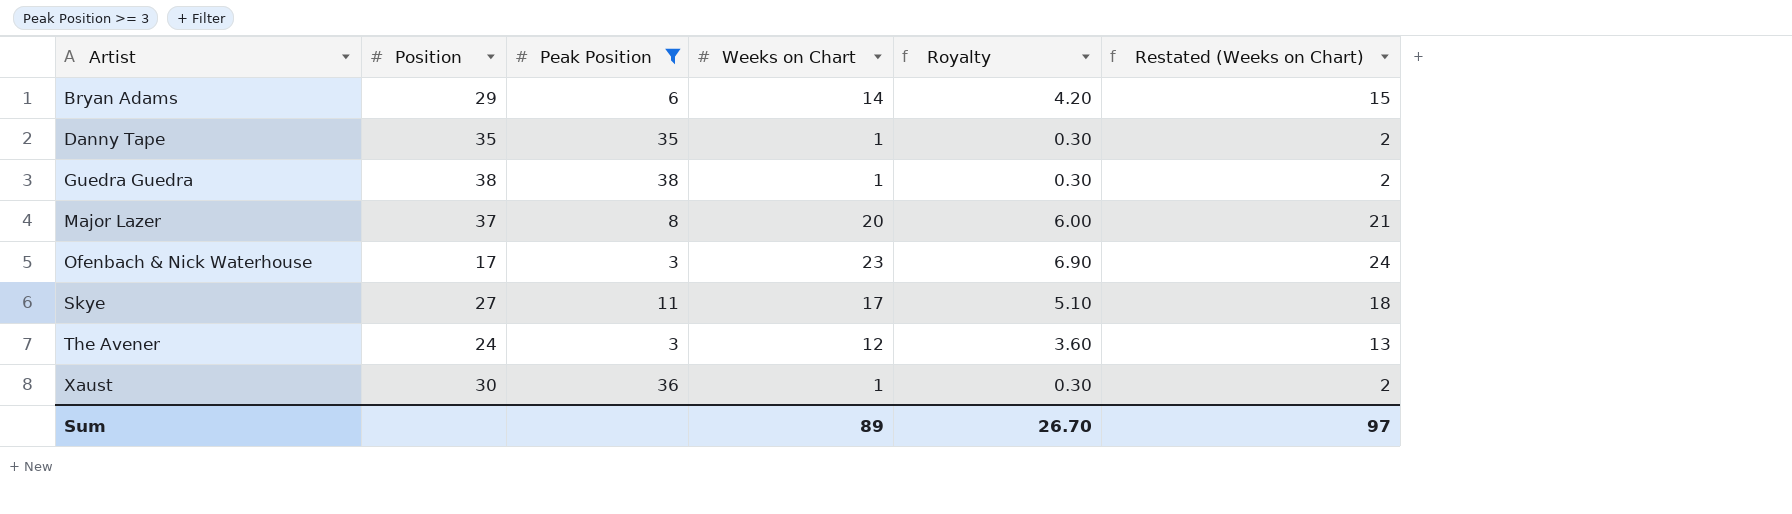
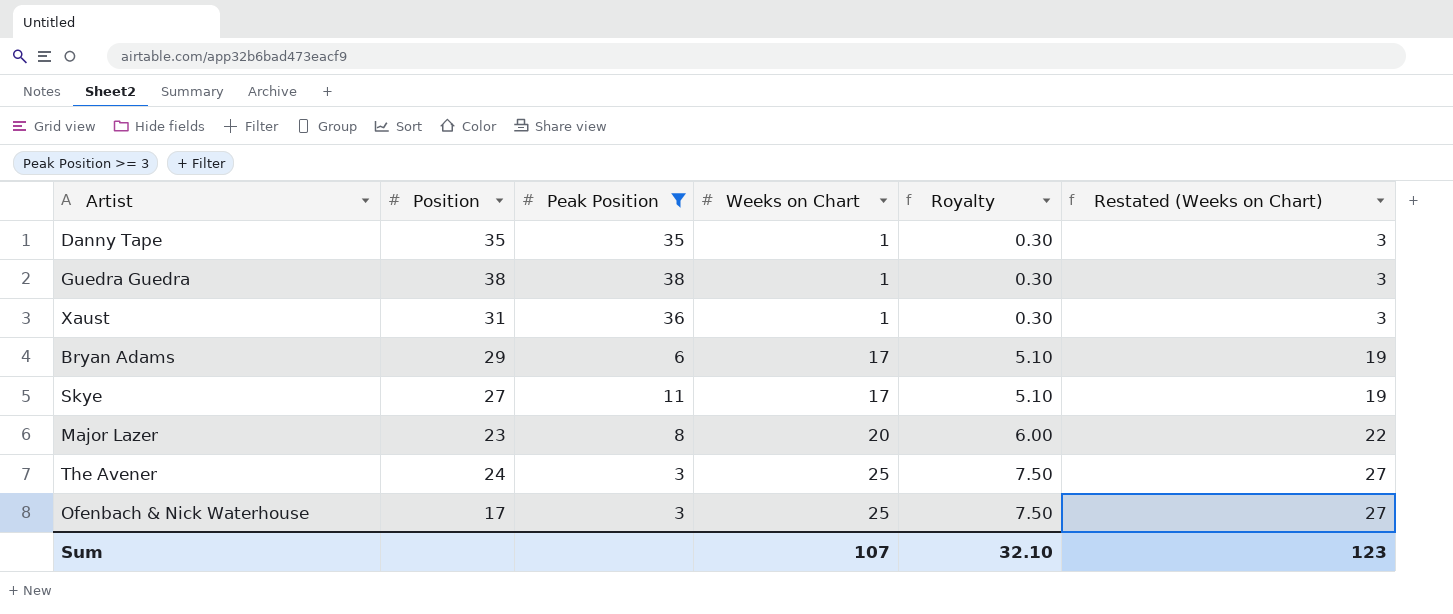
row order: Artist ascending -> Weeks on Chart ascending
column Restated (Weeks on Chart) | formula: [Weeks on Chart] + 1 -> [Weeks on Chart] + 2
Xaust | Position: 30 -> 31
Bryan Adams | Weeks on Chart: 14 -> 17
Bryan Adams | Royalty: 4.20 -> 5.10
Major Lazer | Position: 37 -> 23
The Avener | Weeks on Chart: 12 -> 25
The Avener | Royalty: 3.60 -> 7.50
Ofenbach & Nick Waterhouse | Weeks on Chart: 23 -> 25
Ofenbach & Nick Waterhouse | Royalty: 6.90 -> 7.50
Sum | Weeks on Chart: 89 -> 107
Sum | Royalty: 26.70 -> 32.10
Sum | Restated (Weeks on Chart): 97 -> 123

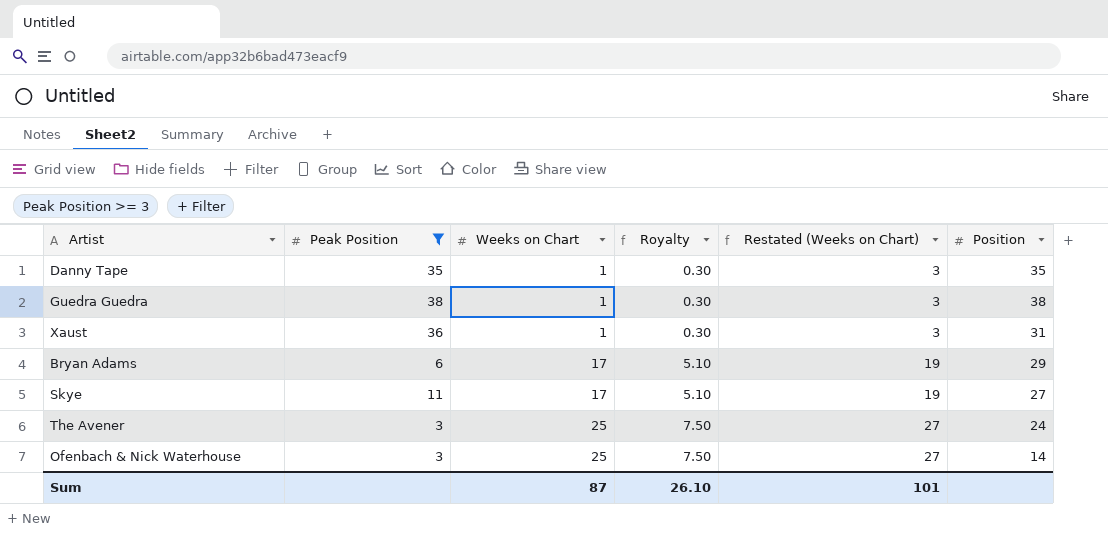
column Position | position: 2 -> 6
row Major Lazer: 23 | 8 | 20 | 6.00 | 22 -> none
Ofenbach & Nick Waterhouse | Position: 17 -> 14
Sum | Weeks on Chart: 107 -> 87
Sum | Royalty: 32.10 -> 26.10
Sum | Restated (Weeks on Chart): 123 -> 101

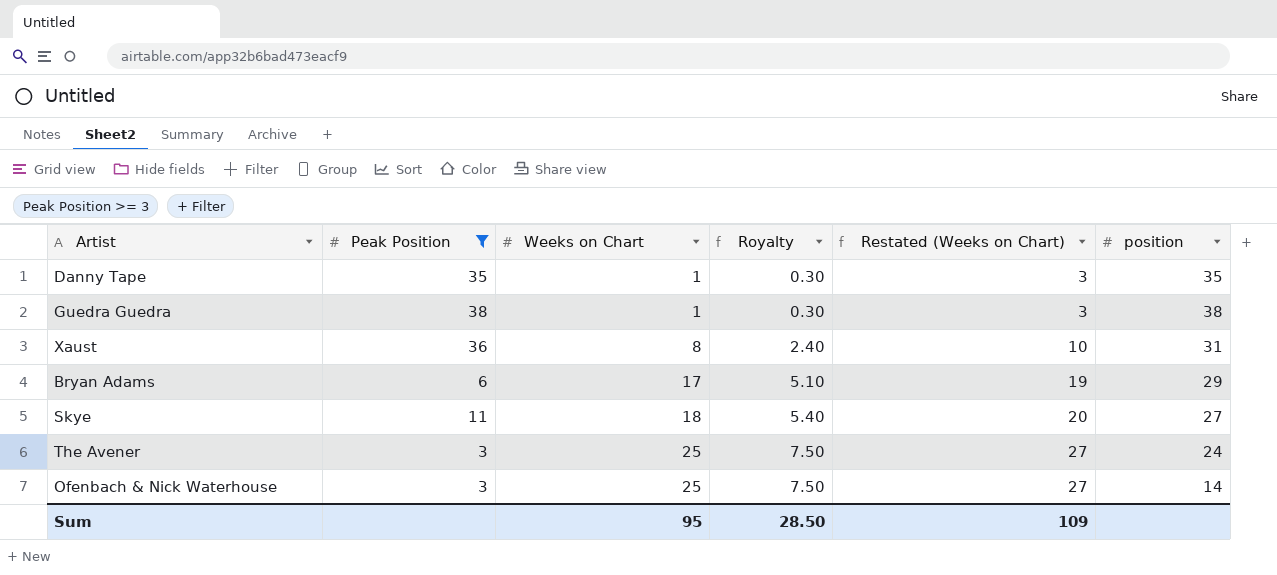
column name: Position -> position
Xaust | Weeks on Chart: 1 -> 8
Xaust | Royalty: 0.30 -> 2.40
Xaust | Restated (Weeks on Chart): 3 -> 10
Skye | Weeks on Chart: 17 -> 18
Skye | Royalty: 5.10 -> 5.40
Skye | Restated (Weeks on Chart): 19 -> 20
Sum | Weeks on Chart: 87 -> 95
Sum | Royalty: 26.10 -> 28.50
Sum | Restated (Weeks on Chart): 101 -> 109

